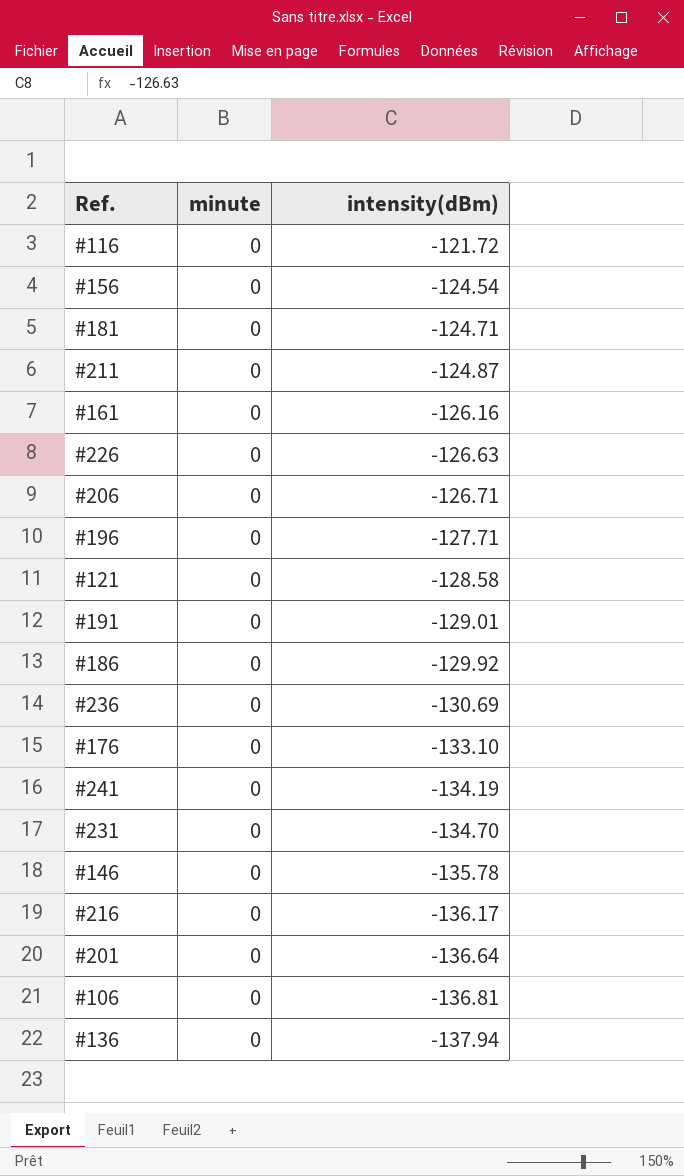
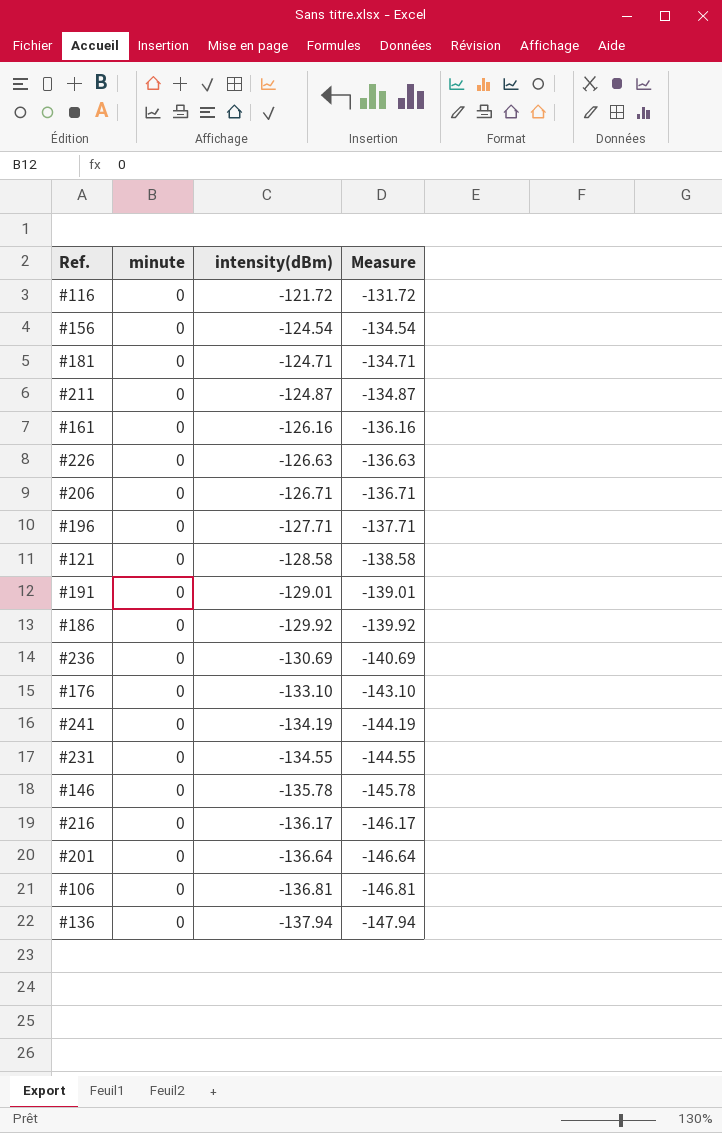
column Measure | formula: none -> [intensity(dBm)] - 10
#231 | intensity(dBm): -134.70 -> -134.55

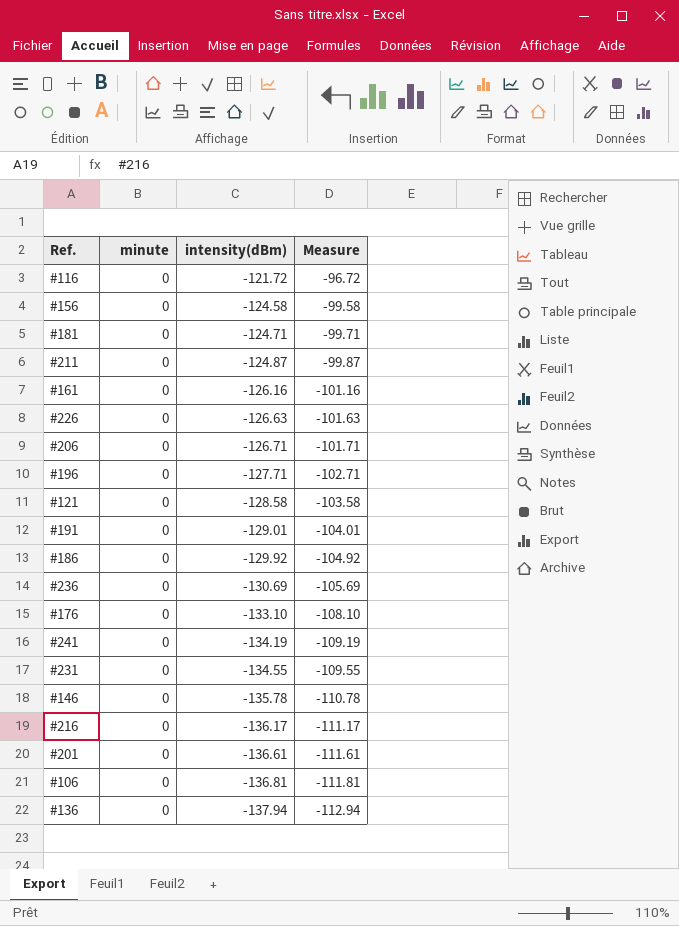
column Measure | formula: [intensity(dBm)] - 10 -> [intensity(dBm)] + 25
#156 | intensity(dBm): -124.54 -> -124.58
#201 | intensity(dBm): -136.64 -> -136.61

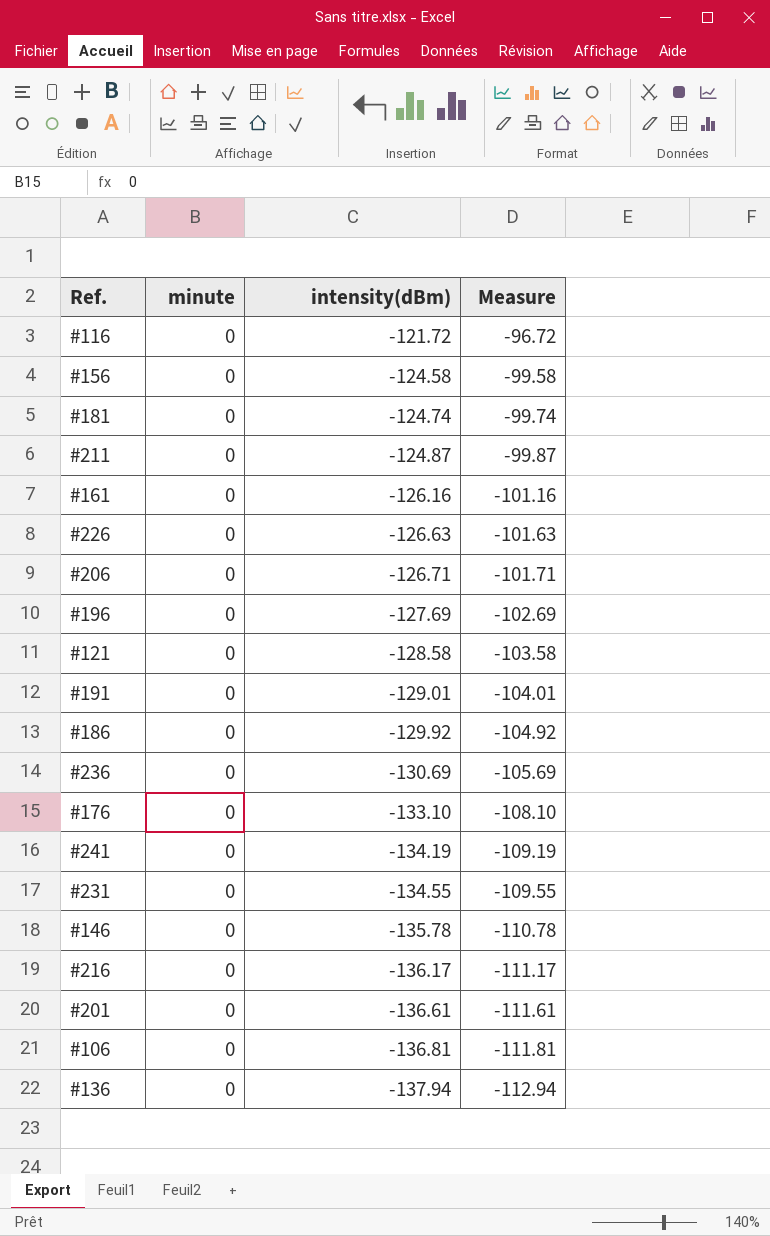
#181 | intensity(dBm): -124.71 -> -124.74
#181 | Measure: -99.71 -> -99.74
#196 | intensity(dBm): -127.71 -> -127.69
#196 | Measure: -102.71 -> -102.69

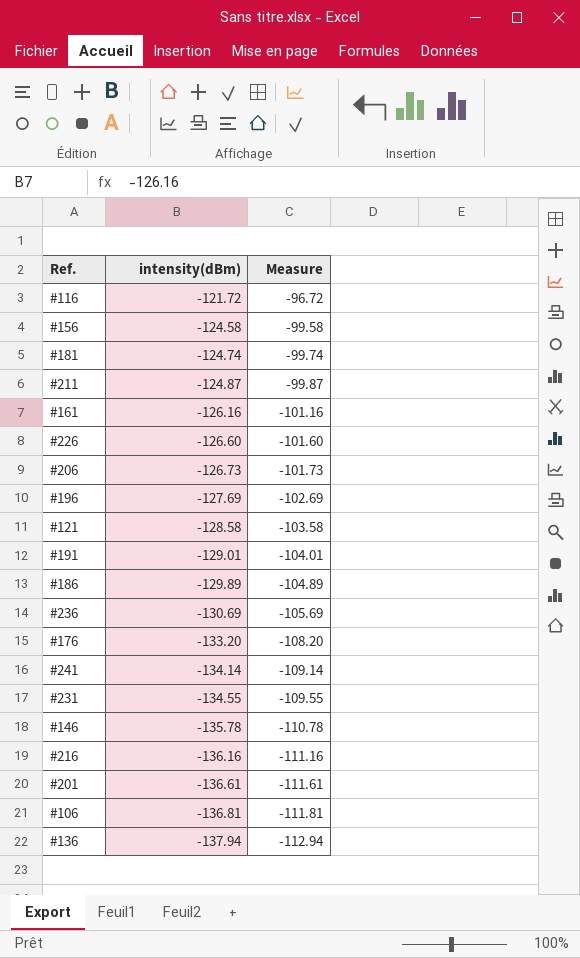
column minute | position: 2 -> none
#226 | intensity(dBm): -126.63 -> -126.60
#226 | Measure: -101.63 -> -101.60
#206 | intensity(dBm): -126.71 -> -126.73
#206 | Measure: -101.71 -> -101.73
#186 | intensity(dBm): -129.92 -> -129.89
#186 | Measure: -104.92 -> -104.89
#176 | intensity(dBm): -133.10 -> -133.20
#176 | Measure: -108.10 -> -108.20
#241 | intensity(dBm): -134.19 -> -134.14
#241 | Measure: -109.19 -> -109.14
#216 | intensity(dBm): -136.17 -> -136.16
#216 | Measure: -111.17 -> -111.16

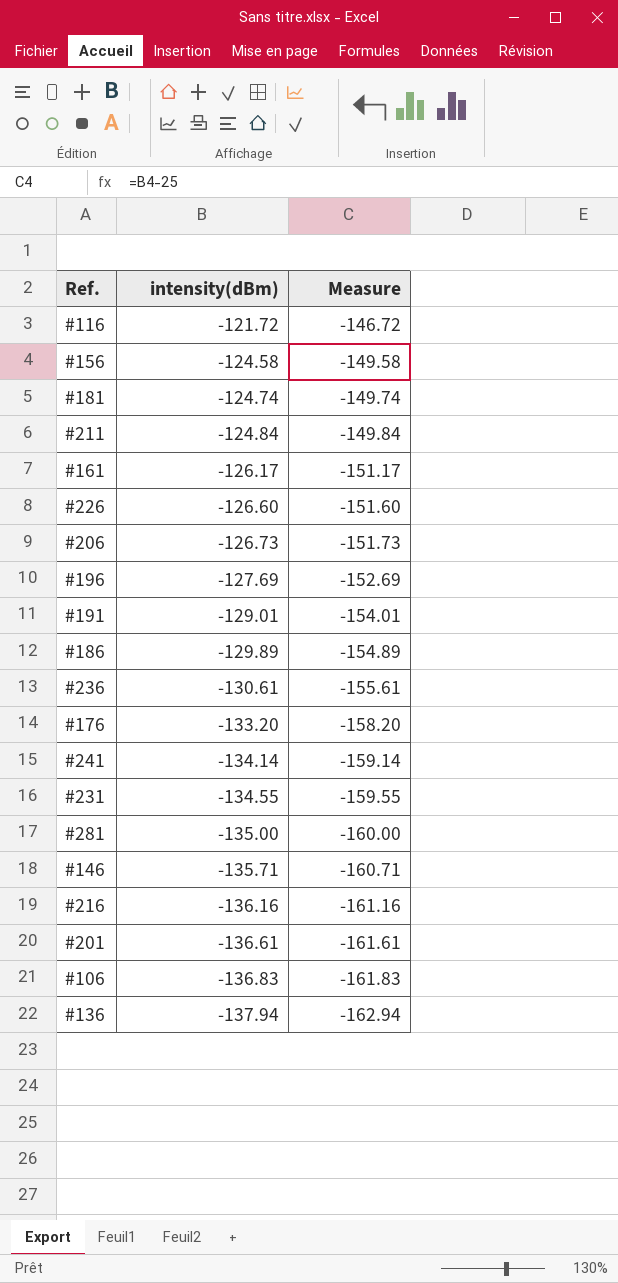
column Measure | formula: [intensity(dBm)] + 25 -> [intensity(dBm)] - 25
row #121: -128.58 | -103.58 -> none
#211 | intensity(dBm): -124.87 -> -124.84
#161 | intensity(dBm): -126.16 -> -126.17
#236 | intensity(dBm): -130.69 -> -130.61
row #281: none -> -135.00 | -160.00
#146 | intensity(dBm): -135.78 -> -135.71
#106 | intensity(dBm): -136.81 -> -136.83

